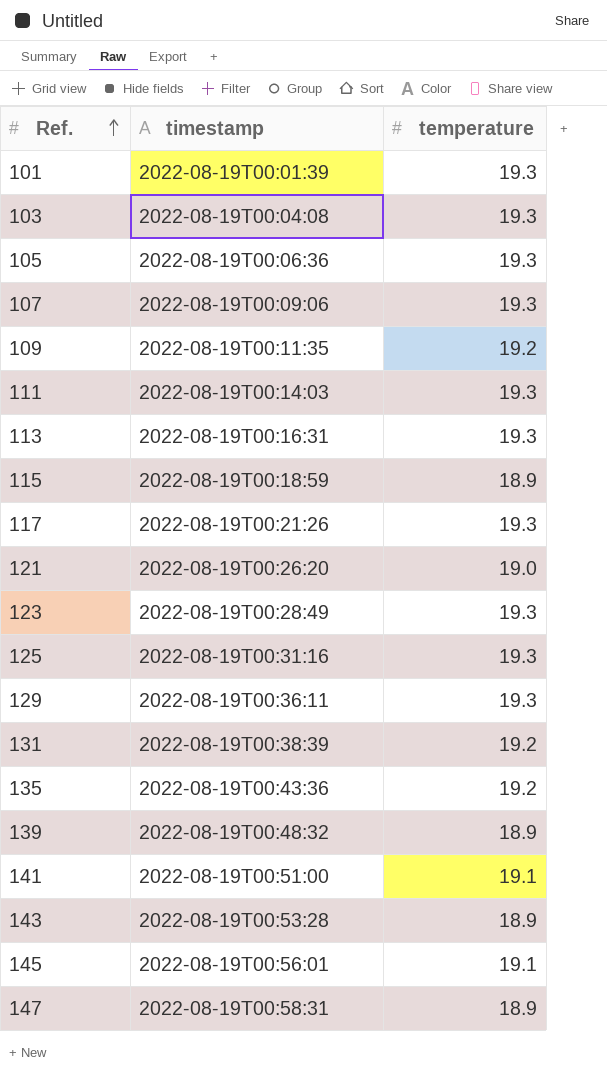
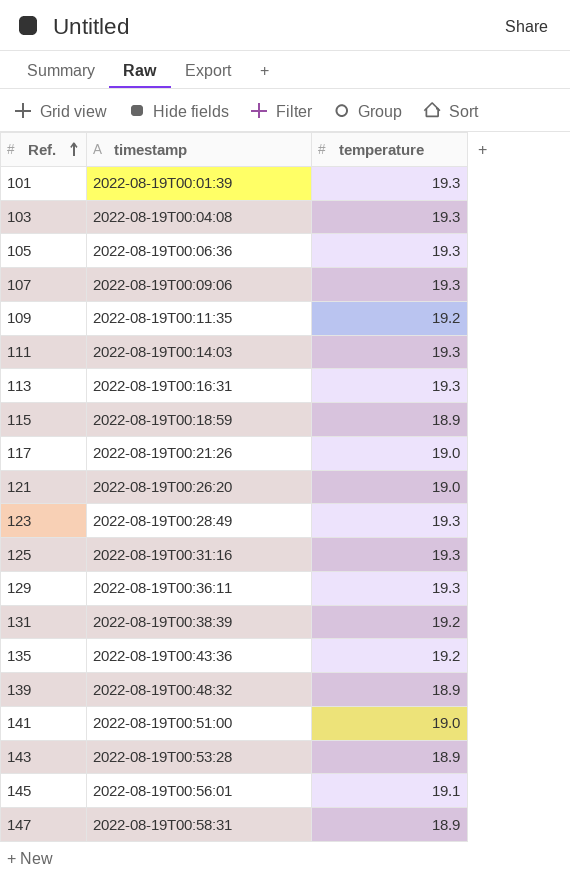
117 | temperature: 19.3 -> 19.0
141 | temperature: 19.1 -> 19.0

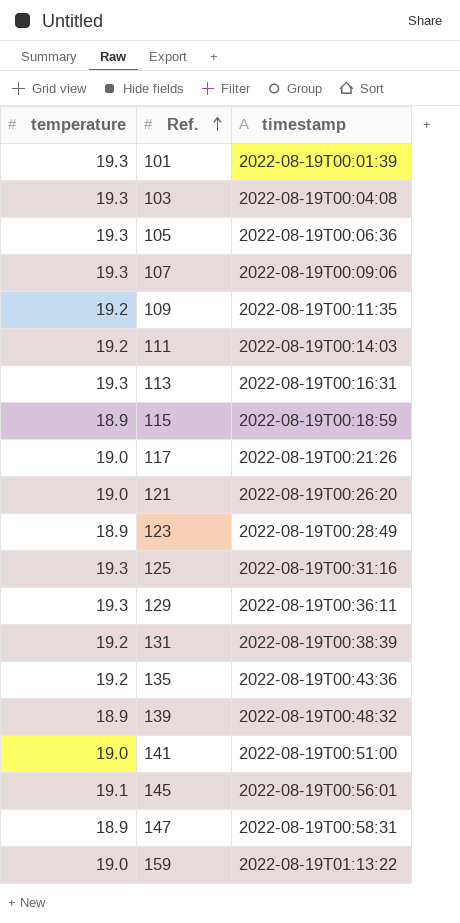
column temperature | position: 3 -> 1
row 143: 2022-08-19T00:53:28 | 18.9 -> none
111 | temperature: 19.3 -> 19.2
123 | temperature: 19.3 -> 18.9
row 159: none -> 19.0 | 2022-08-19T01:13:22

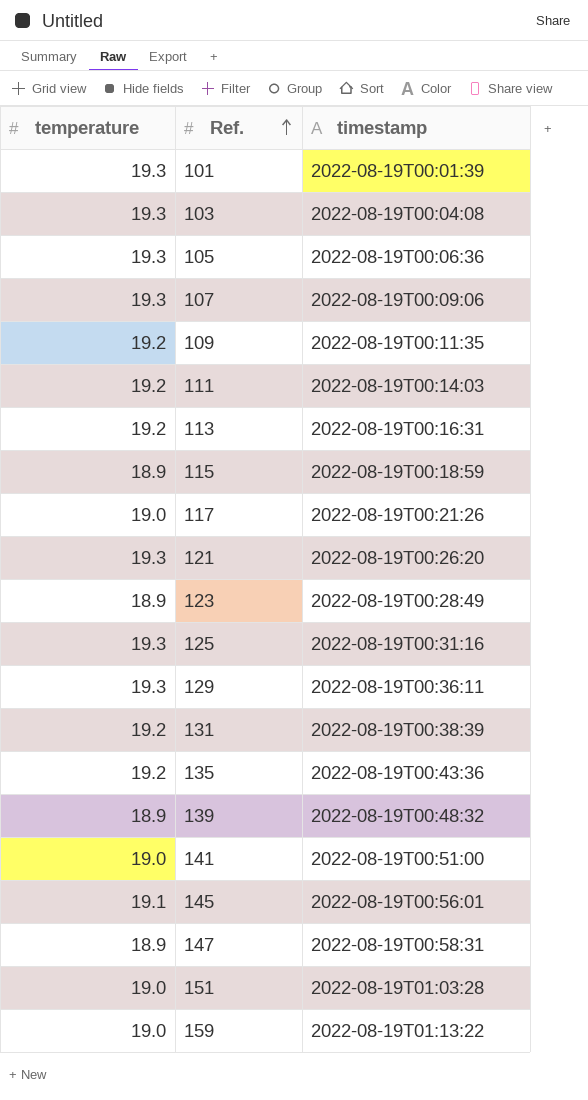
113 | temperature: 19.3 -> 19.2
121 | temperature: 19.0 -> 19.3
row 151: none -> 19.0 | 2022-08-19T01:03:28

